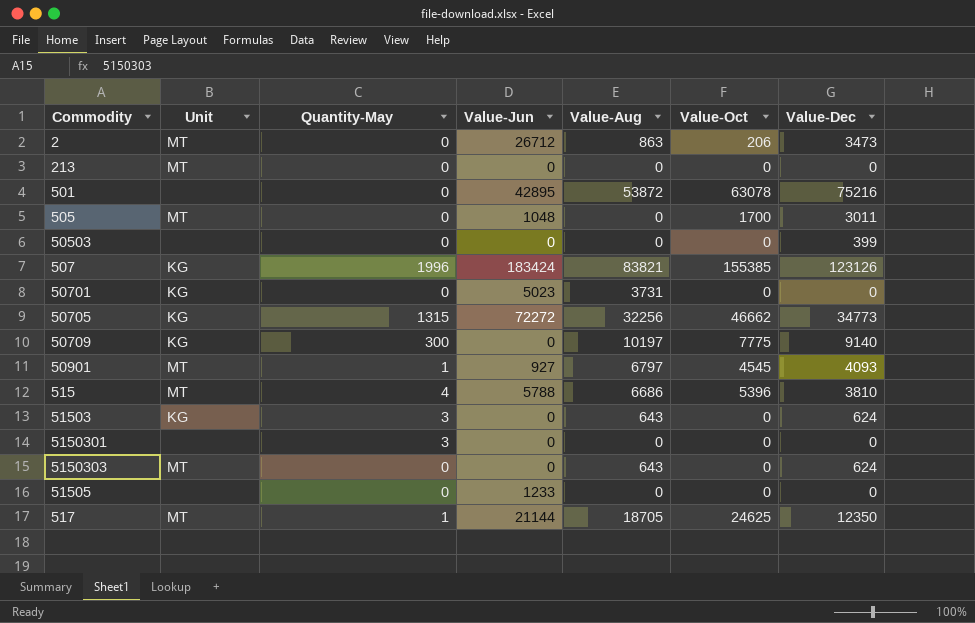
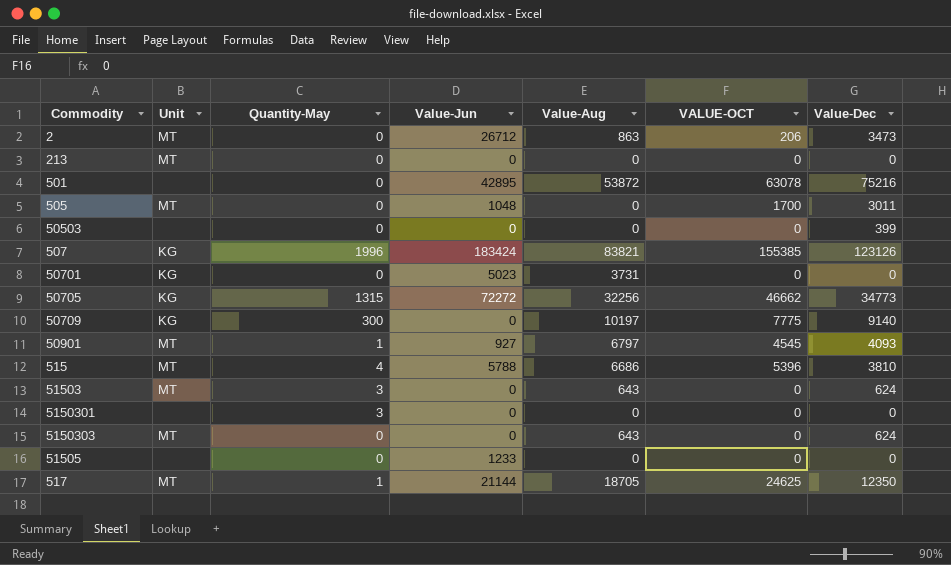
column name: Value-Oct -> VALUE-OCT
51503 | Unit: KG -> MT

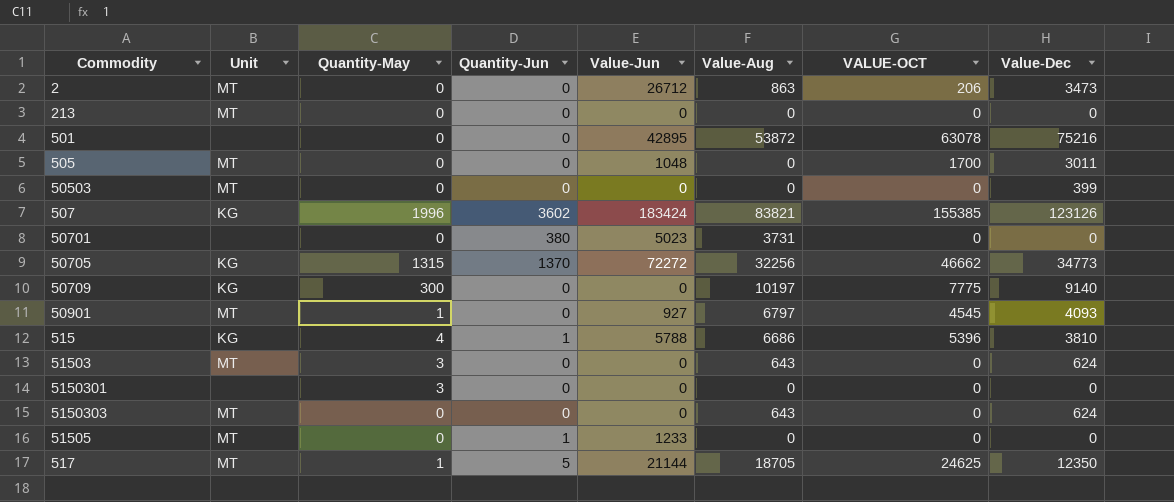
column Quantity-Jun | position: none -> 4
50503 | Unit: none -> MT
50701 | Unit: KG -> none
515 | Unit: MT -> KG
51505 | Unit: none -> MT

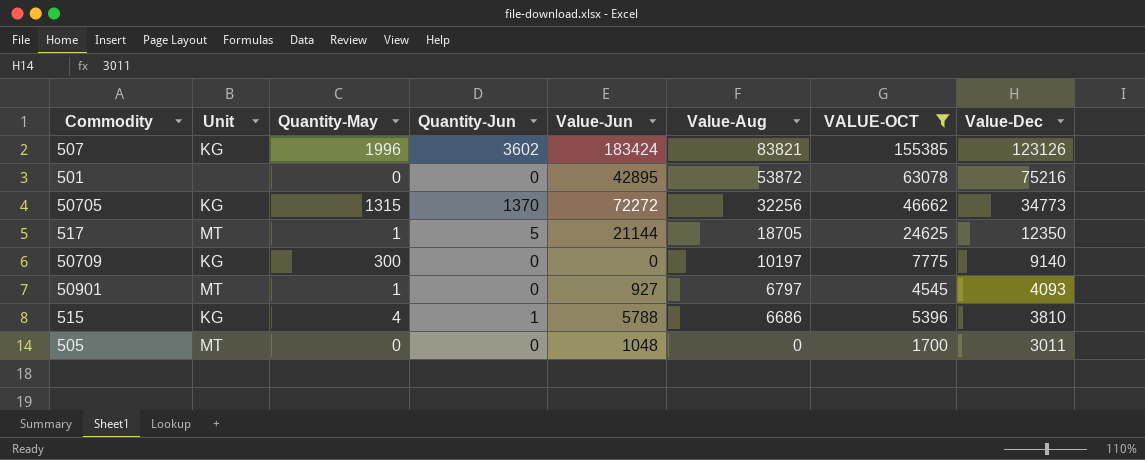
filter: none -> VALUE-OCT >= 1700
row order: none -> Value-Aug descending

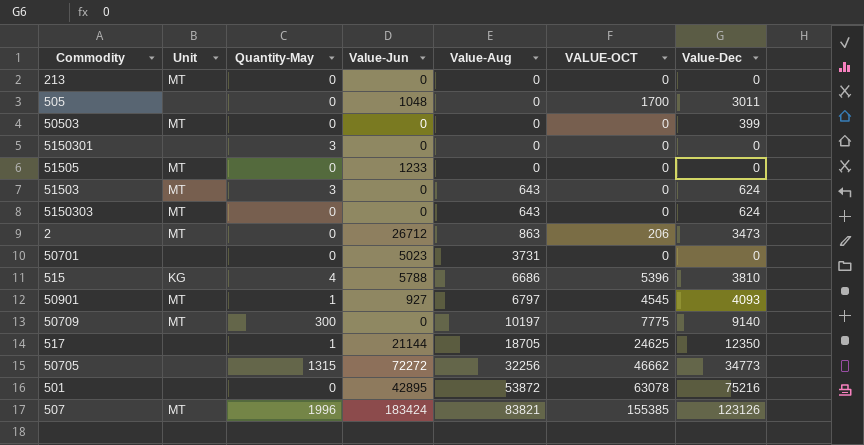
filter: VALUE-OCT >= 1700 -> none
row order: Value-Aug descending -> Value-Aug ascending
column Quantity-Jun | position: 4 -> none
505 | Unit: MT -> none
50709 | Unit: KG -> MT
517 | Unit: MT -> none
50705 | Unit: KG -> none
507 | Unit: KG -> MT

